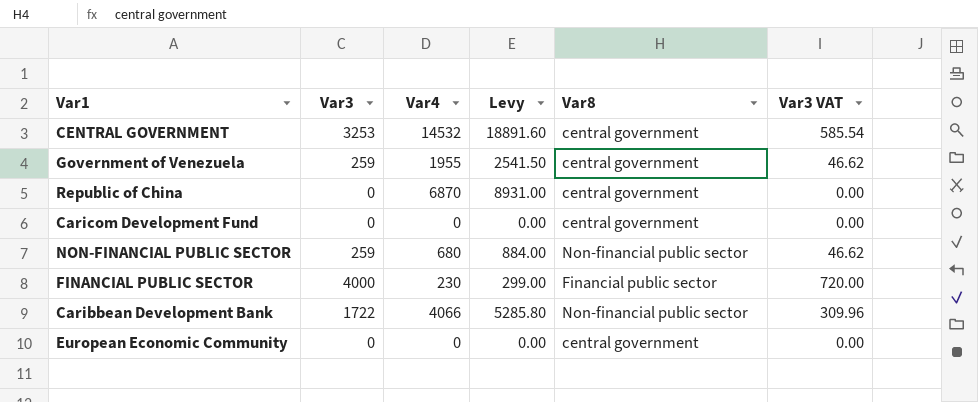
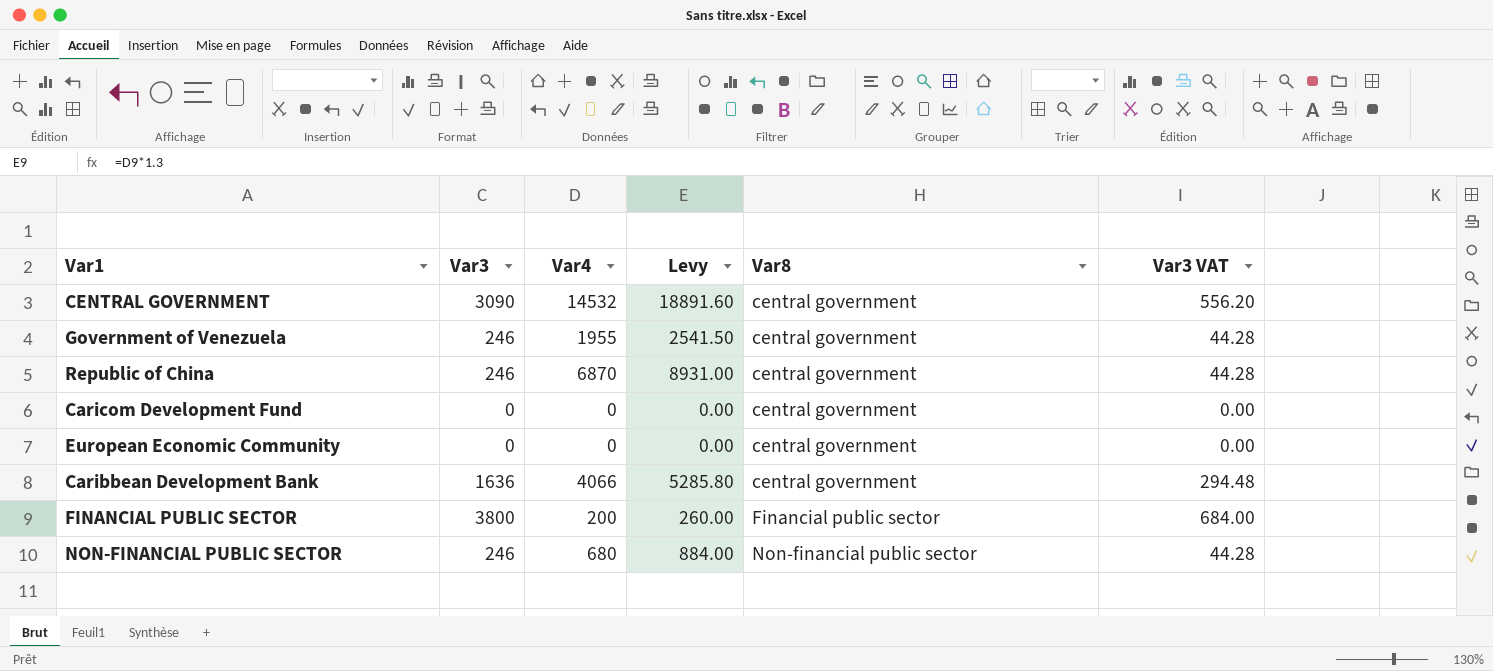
row order: none -> Var8 ascending
CENTRAL GOVERNMENT | Var3: 3253 -> 3090
CENTRAL GOVERNMENT | Var3 VAT: 585.54 -> 556.20
Government of Venezuela | Var3: 259 -> 246
Government of Venezuela | Var3 VAT: 46.62 -> 44.28
Republic of China | Var3: 0 -> 246
Republic of China | Var3 VAT: 0.00 -> 44.28
Caribbean Development Bank | Var3: 1722 -> 1636
Caribbean Development Bank | Var8: Non-financial public sector -> central government
Caribbean Development Bank | Var3 VAT: 309.96 -> 294.48
FINANCIAL PUBLIC SECTOR | Var3: 4000 -> 3800
FINANCIAL PUBLIC SECTOR | Var4: 230 -> 200
FINANCIAL PUBLIC SECTOR | Levy: 299.00 -> 260.00
FINANCIAL PUBLIC SECTOR | Var3 VAT: 720.00 -> 684.00
NON-FINANCIAL PUBLIC SECTOR | Var3: 259 -> 246
NON-FINANCIAL PUBLIC SECTOR | Var3 VAT: 46.62 -> 44.28

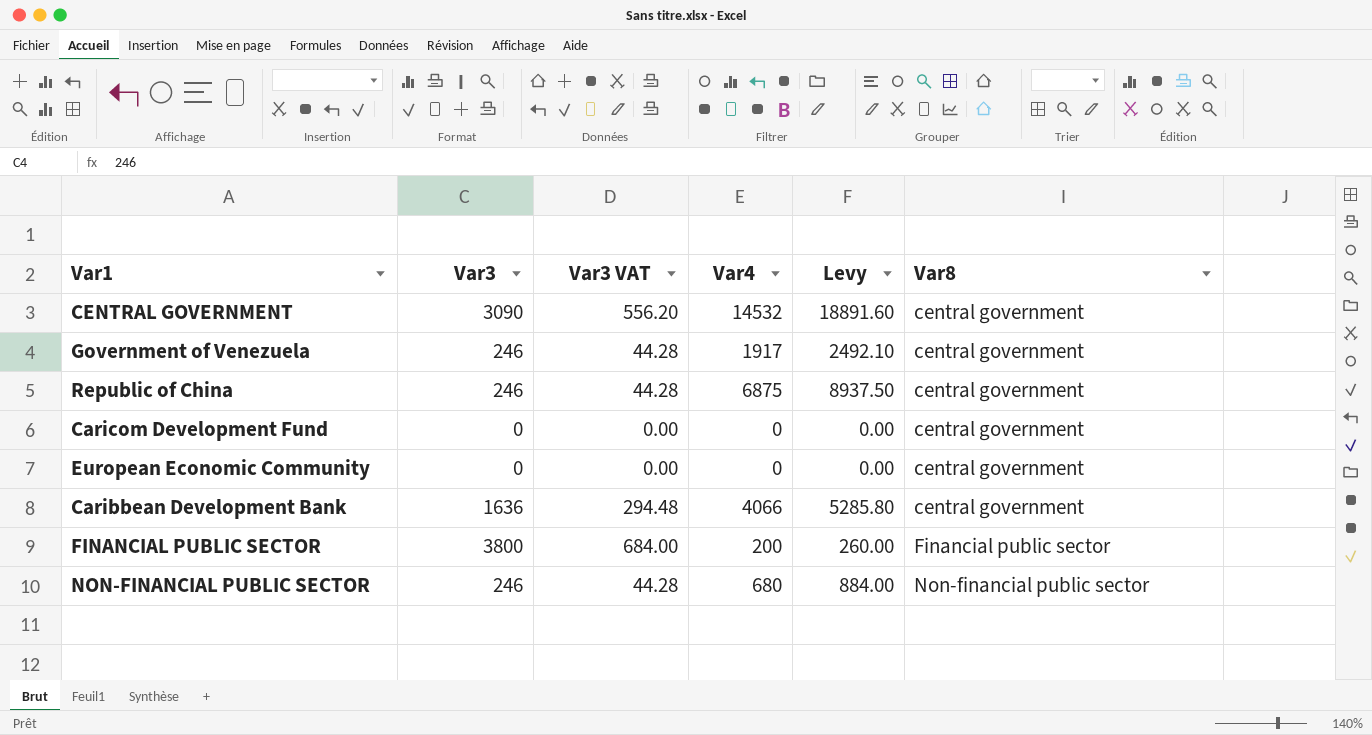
column Var3 VAT | position: 6 -> 3
Government of Venezuela | Var4: 1955 -> 1917
Government of Venezuela | Levy: 2541.50 -> 2492.10
Republic of China | Var4: 6870 -> 6875
Republic of China | Levy: 8931.00 -> 8937.50

